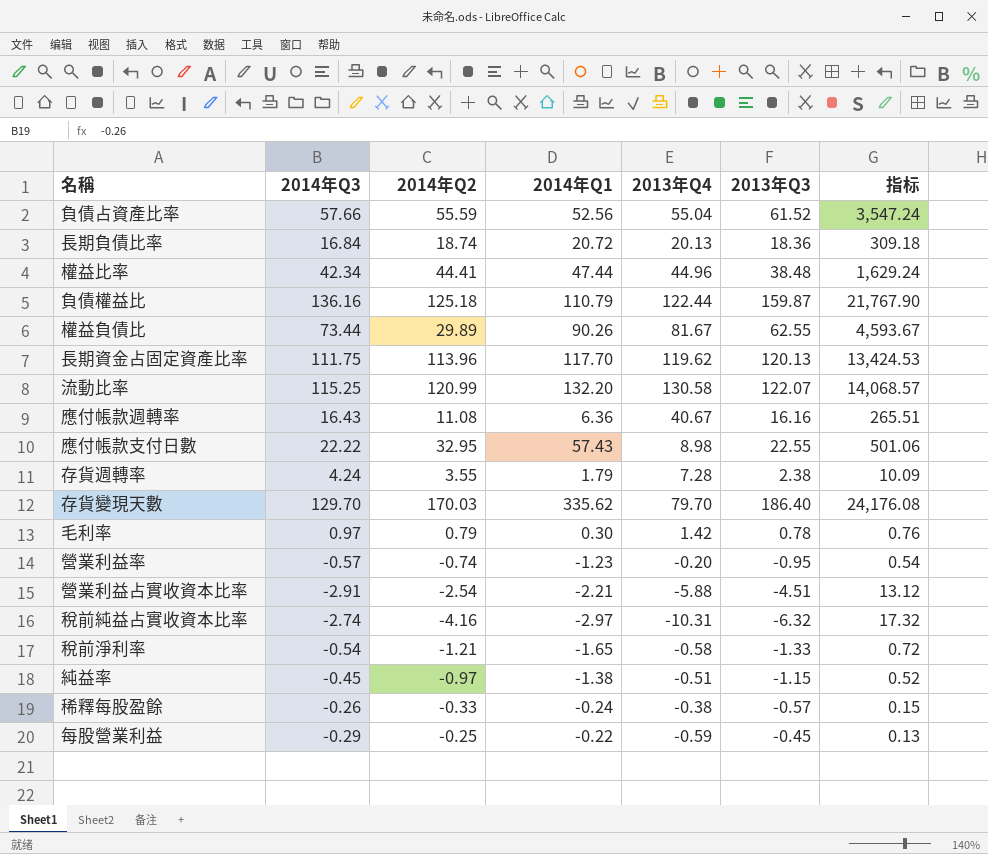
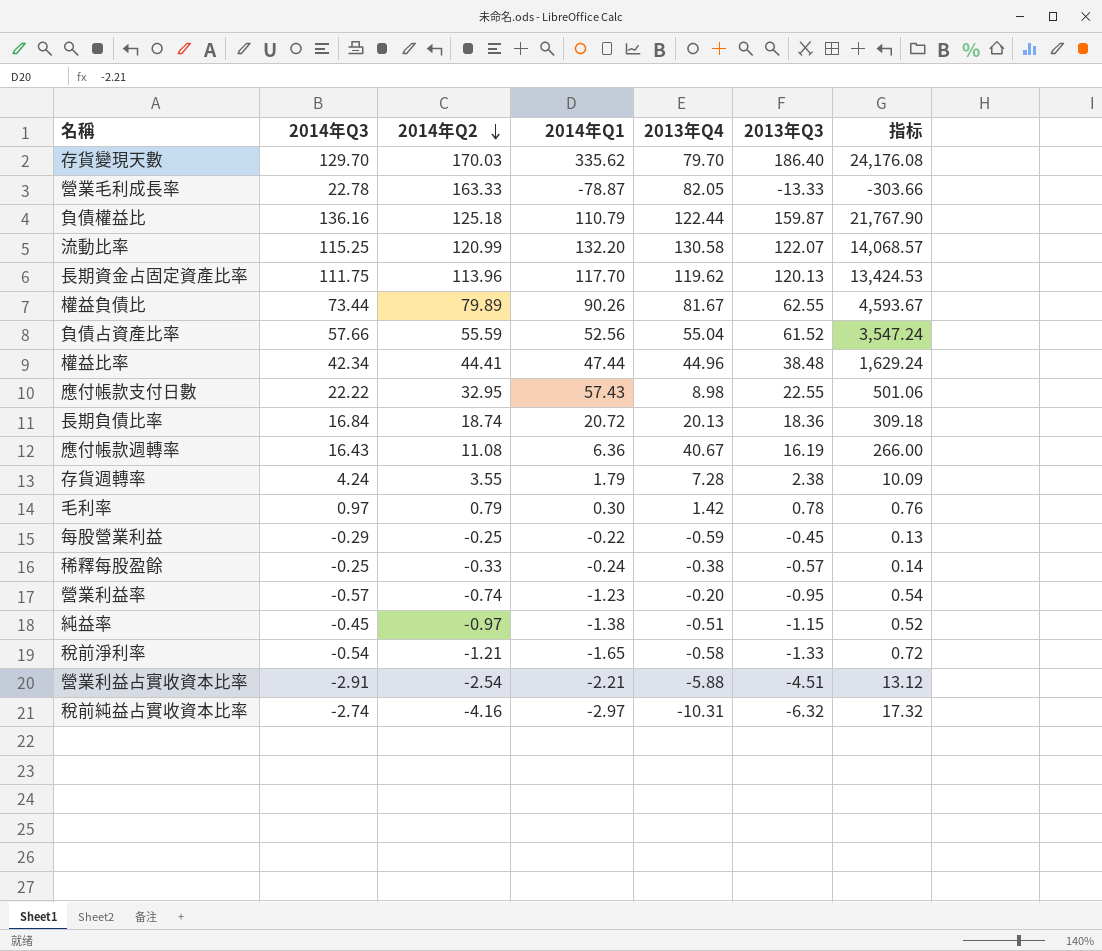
row order: none -> 2014年Q2 descending
row 營業毛利成長率: none -> 22.78 | 163.33 | -78.87 | 82.05 | -13.33 | -303.66
權益負債比 | 2014年Q2: 29.89 -> 79.89
應付帳款週轉率 | 2013年Q3: 16.16 -> 16.19
應付帳款週轉率 | 指标: 265.51 -> 266.00
稀釋每股盈餘 | 2014年Q3: -0.26 -> -0.25
稀釋每股盈餘 | 指标: 0.15 -> 0.14

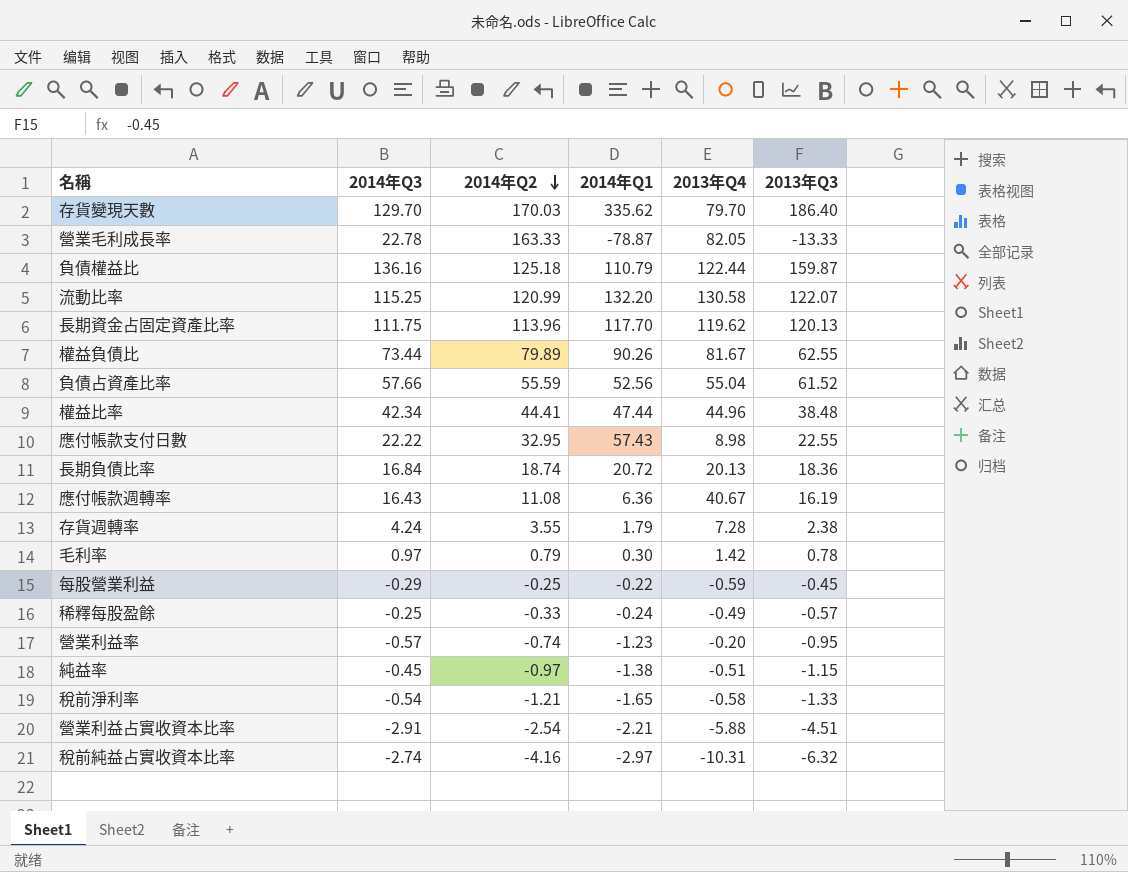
column 指标 | formula: [2014年Q3] * [2013年Q3] -> none
稀釋每股盈餘 | 2013年Q4: -0.38 -> -0.49

